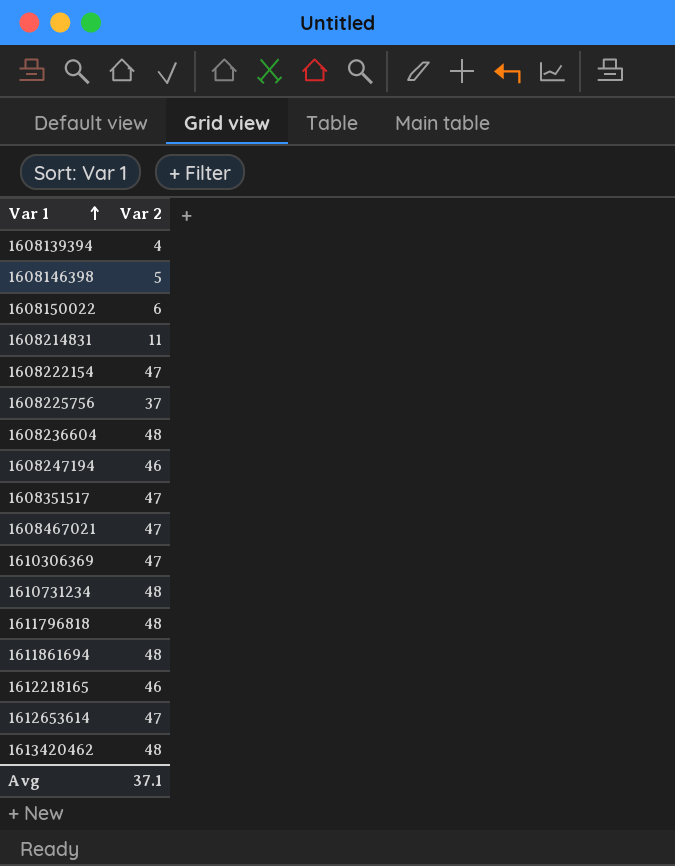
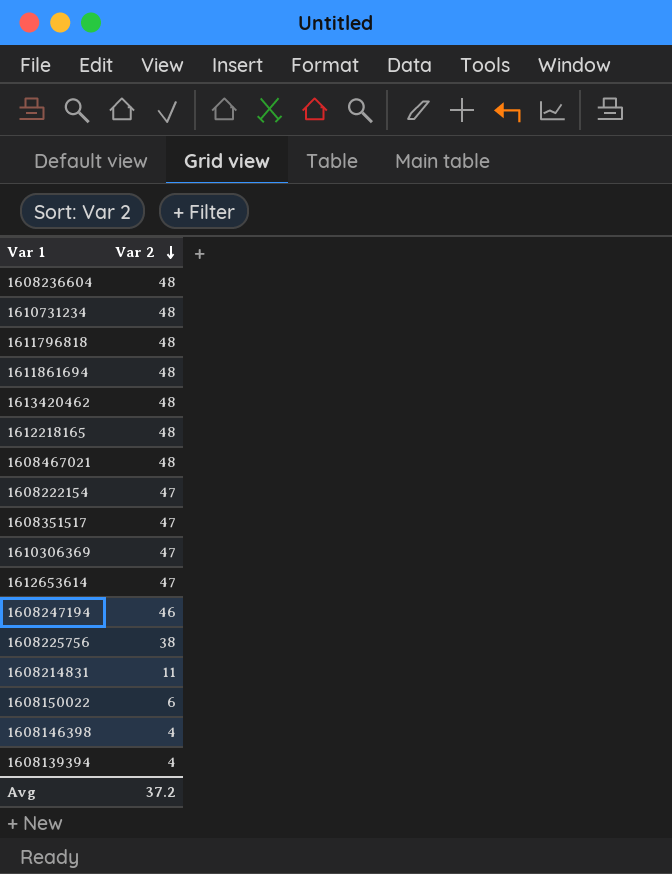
row order: Var 1 ascending -> Var 2 descending
1612218165 | Var 2: 46 -> 48
1608467021 | Var 2: 47 -> 48
1608225756 | Var 2: 37 -> 38
1608146398 | Var 2: 5 -> 4
Avg | Var 2: 37.1 -> 37.2

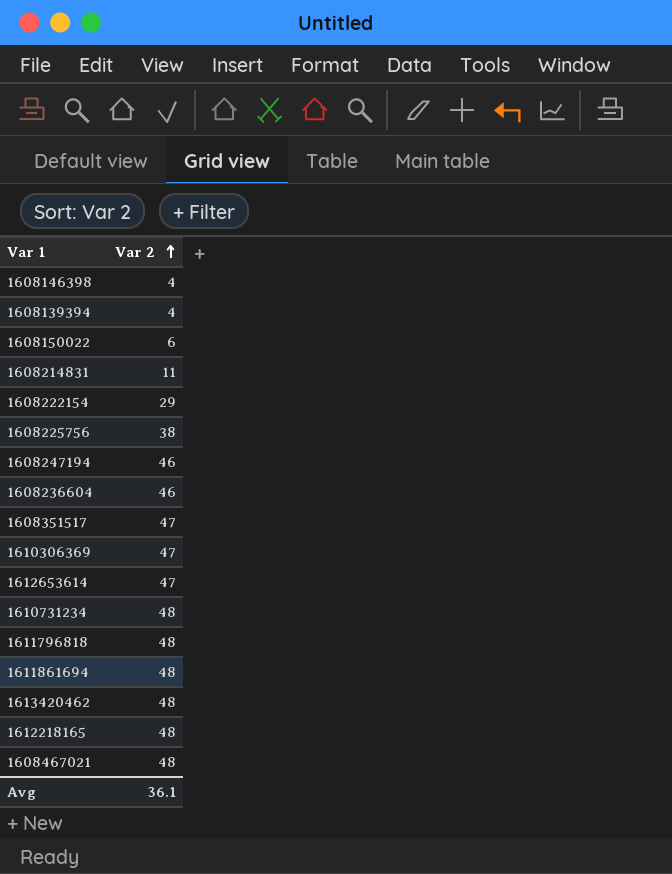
row order: Var 2 descending -> Var 2 ascending
1608222154 | Var 2: 47 -> 29
1608236604 | Var 2: 48 -> 46
Avg | Var 2: 37.2 -> 36.1

